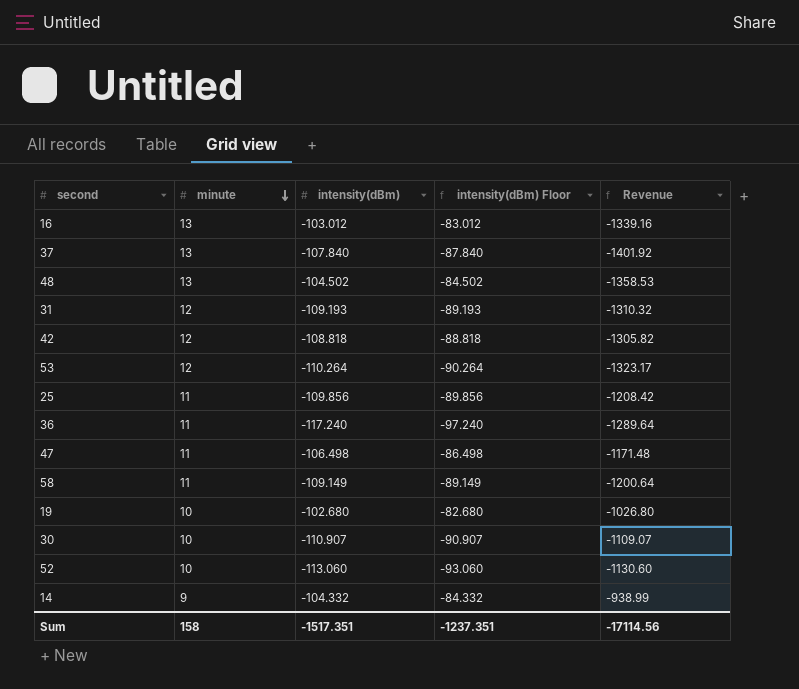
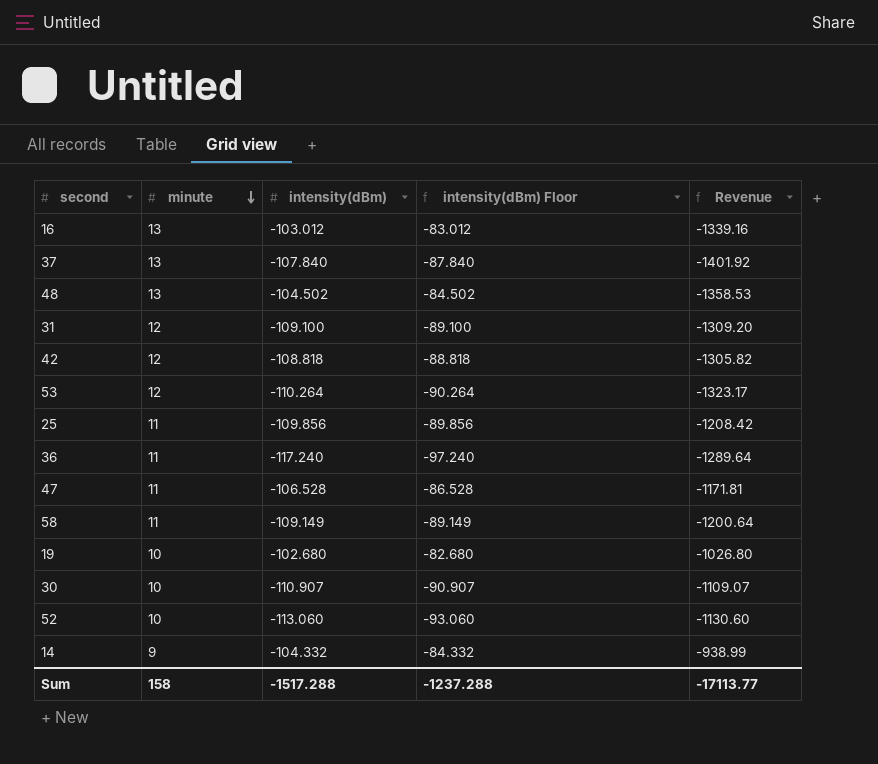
31 | intensity(dBm): -109.193 -> -109.100
31 | intensity(dBm) Floor: -89.193 -> -89.100
31 | Revenue: -1310.32 -> -1309.20
47 | intensity(dBm): -106.498 -> -106.528
47 | intensity(dBm) Floor: -86.498 -> -86.528
47 | Revenue: -1171.48 -> -1171.81
Sum | intensity(dBm): -1517.351 -> -1517.288
Sum | intensity(dBm) Floor: -1237.351 -> -1237.288
Sum | Revenue: -17114.56 -> -17113.77

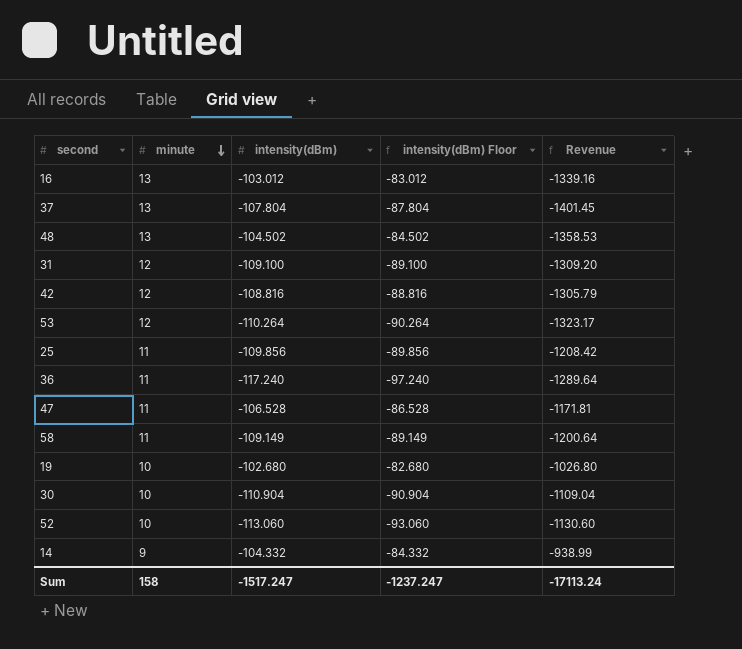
37 | intensity(dBm): -107.840 -> -107.804
37 | intensity(dBm) Floor: -87.840 -> -87.804
37 | Revenue: -1401.92 -> -1401.45
42 | intensity(dBm): -108.818 -> -108.816
42 | intensity(dBm) Floor: -88.818 -> -88.816
42 | Revenue: -1305.82 -> -1305.79
30 | intensity(dBm): -110.907 -> -110.904
30 | intensity(dBm) Floor: -90.907 -> -90.904
30 | Revenue: -1109.07 -> -1109.04
Sum | intensity(dBm): -1517.288 -> -1517.247
Sum | intensity(dBm) Floor: -1237.288 -> -1237.247
Sum | Revenue: -17113.77 -> -17113.24

